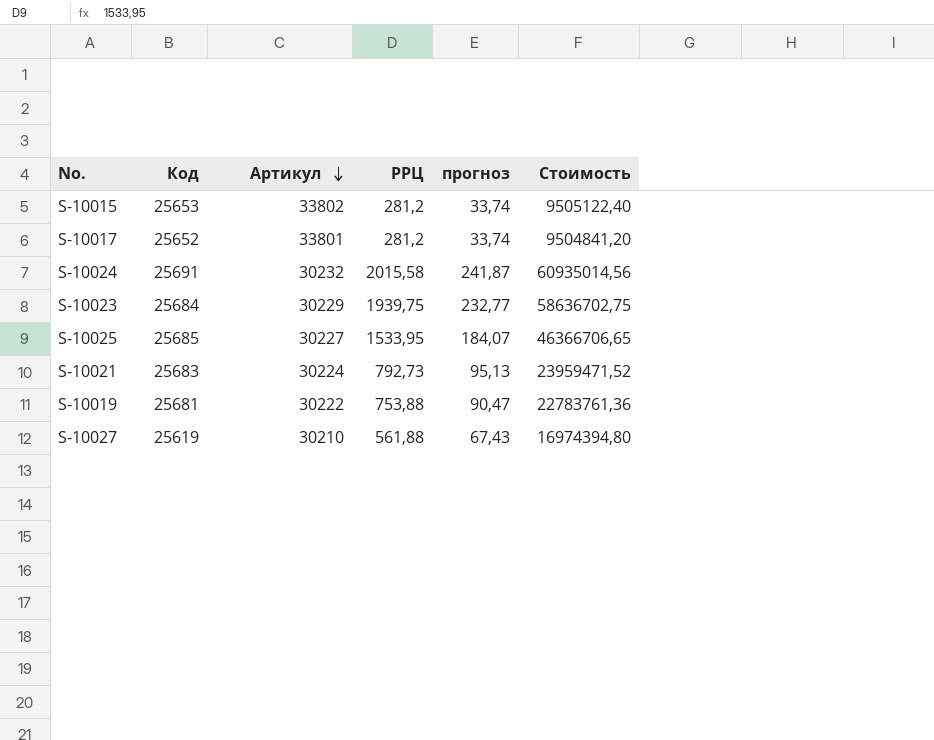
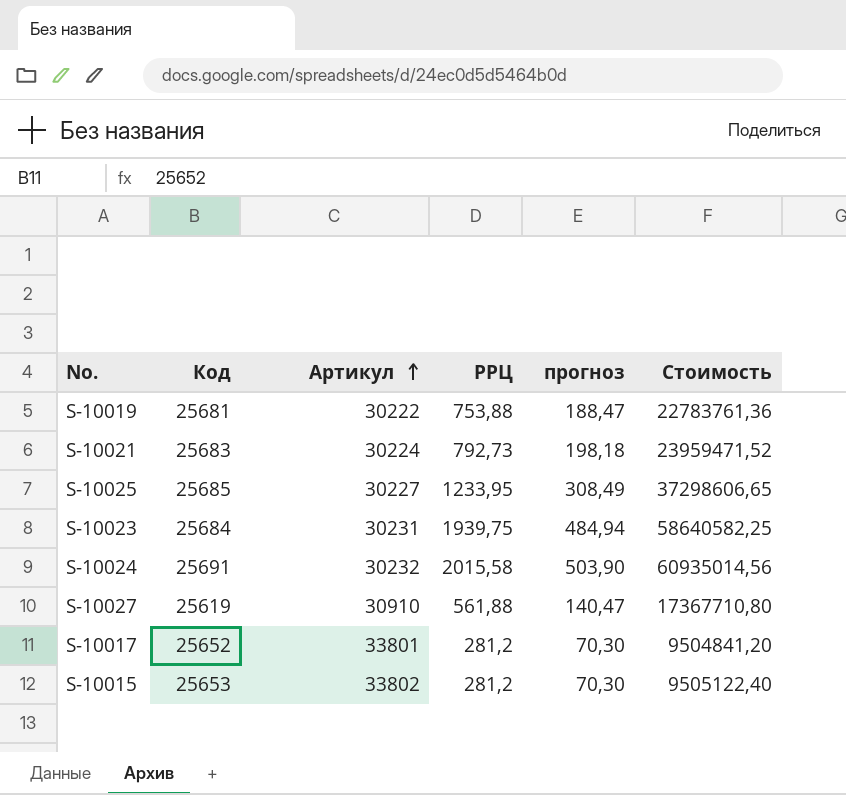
row order: Артикул descending -> Артикул ascending
column прогноз | formula: [РРЦ] * 0,12 -> [РРЦ] * 0,25
S-10025 | РРЦ: 1533,95 -> 1233,95
S-10025 | Стоимость: 46366706,65 -> 37298606,65
S-10023 | Артикул: 30229 -> 30231
S-10023 | Стоимость: 58636702,75 -> 58640582,25
S-10027 | Артикул: 30210 -> 30910
S-10027 | Стоимость: 16974394,80 -> 17367710,80

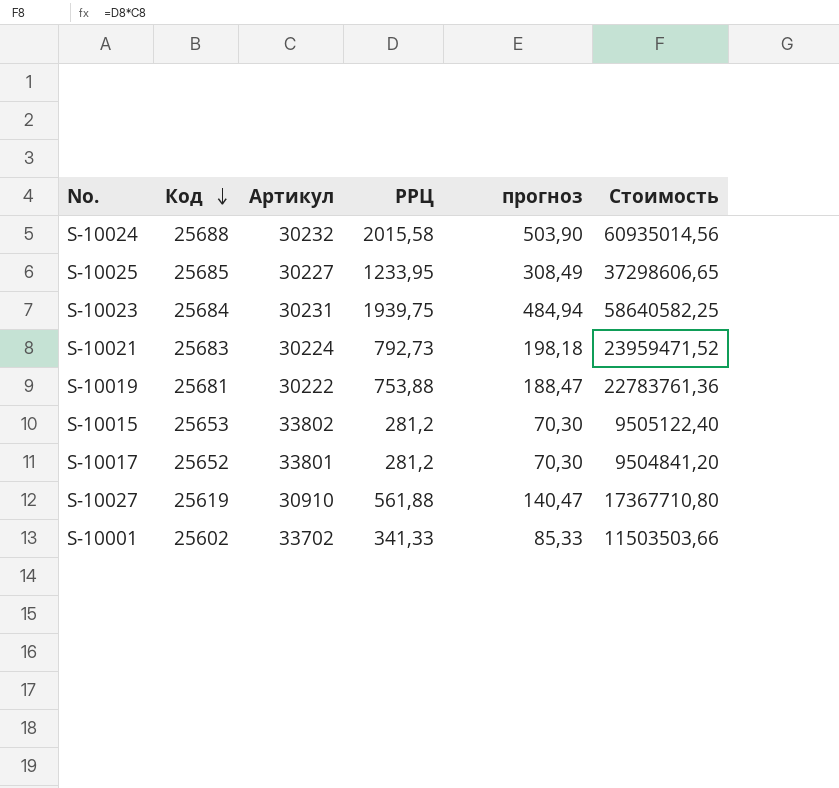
row order: Артикул ascending -> Код descending
S-10024 | Код: 25691 -> 25688
row S-10001: none -> 25602 | 33702 | 341,33 | 85,33 | 11503503,66

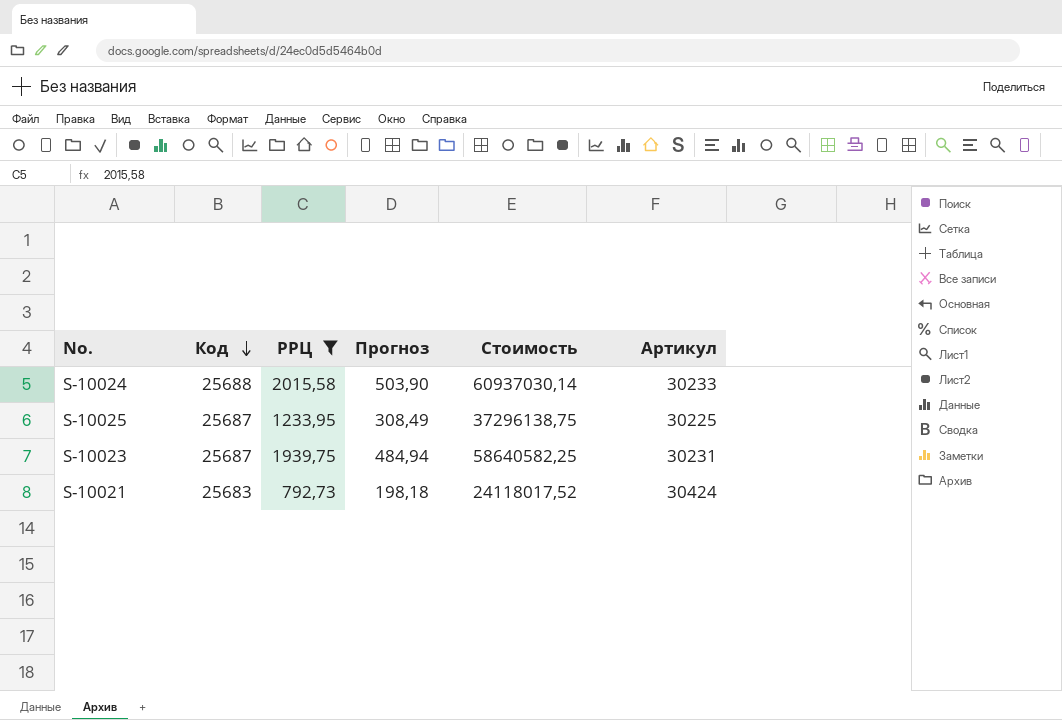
filter: none -> РРЦ >= 792,73
column name: прогноз -> Прогноз
column Артикул | position: 3 -> 6
S-10024 | Стоимость: 60935014,56 -> 60937030,14
S-10024 | Артикул: 30232 -> 30233
S-10025 | Код: 25685 -> 25687
S-10025 | Стоимость: 37298606,65 -> 37296138,75
S-10025 | Артикул: 30227 -> 30225
S-10023 | Код: 25684 -> 25687
S-10021 | Стоимость: 23959471,52 -> 24118017,52
S-10021 | Артикул: 30224 -> 30424

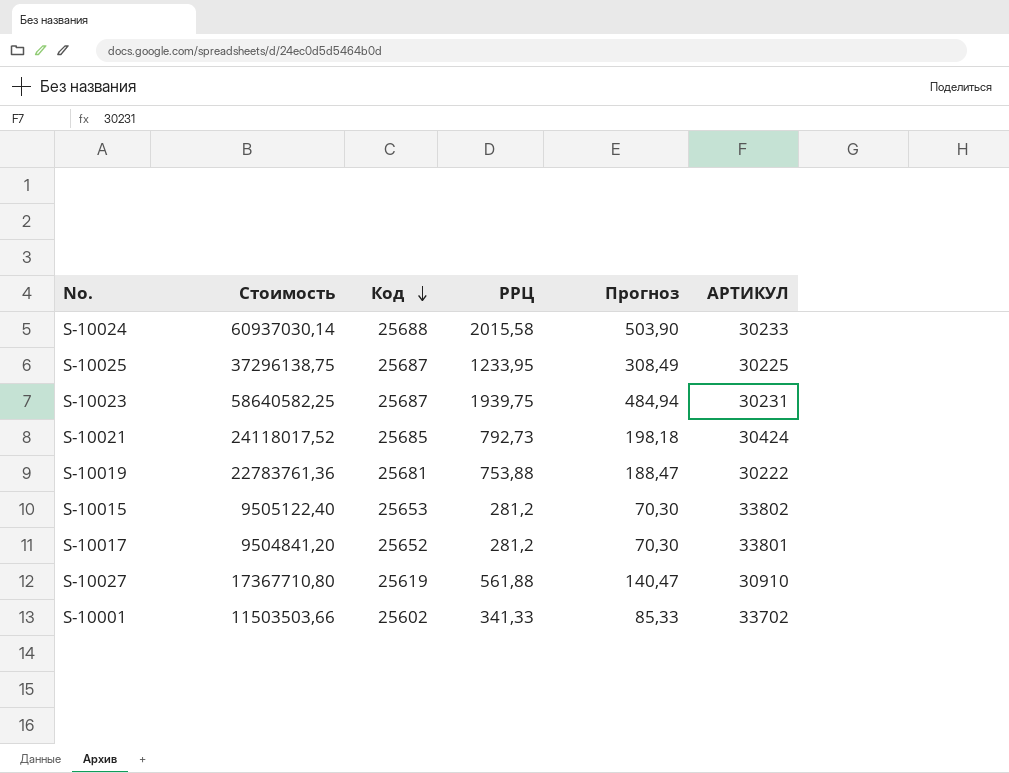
filter: РРЦ >= 792,73 -> none
column Стоимость | position: 5 -> 2
column name: Артикул -> АРТИКУЛ
S-10021 | Код: 25683 -> 25685

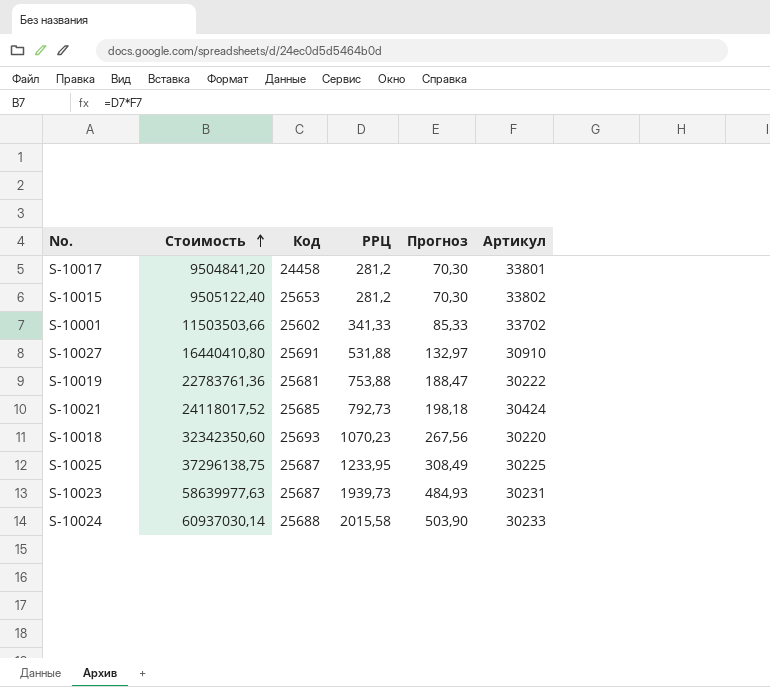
row order: Код descending -> Стоимость ascending
column name: АРТИКУЛ -> Артикул
S-10017 | Код: 25652 -> 24458
S-10027 | Стоимость: 17367710,80 -> 16440410,80
S-10027 | Код: 25619 -> 25691
S-10027 | РРЦ: 561,88 -> 531,88
S-10027 | Прогноз: 140,47 -> 132,97
row S-10018: none -> 32342350,60 | 25693 | 1070,23 | 267,56 | 30220
S-10023 | Стоимость: 58640582,25 -> 58639977,63
S-10023 | РРЦ: 1939,75 -> 1939,73
S-10023 | Прогноз: 484,94 -> 484,93

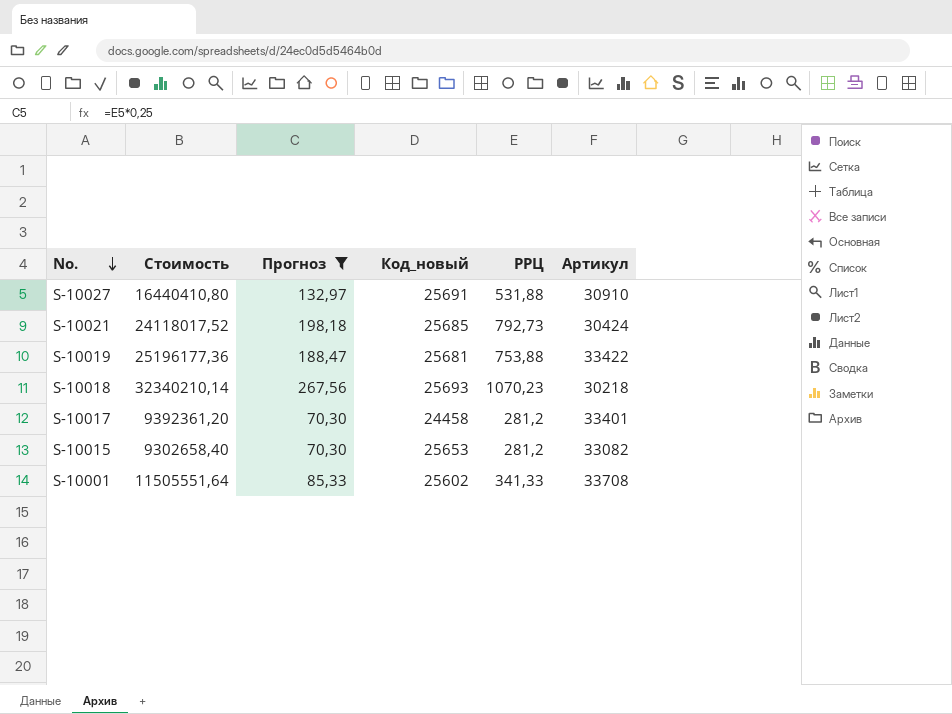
filter: none -> Прогноз <= 267,56
row order: Стоимость ascending -> No. descending
column Прогноз | position: 5 -> 3
column name: Код -> Код_новый
S-10019 | Стоимость: 22783761,36 -> 25196177,36
S-10019 | Артикул: 30222 -> 33422
S-10018 | Стоимость: 32342350,60 -> 32340210,14
S-10018 | Артикул: 30220 -> 30218
S-10017 | Стоимость: 9504841,20 -> 9392361,20
S-10017 | Артикул: 33801 -> 33401
S-10015 | Стоимость: 9505122,40 -> 9302658,40
S-10015 | Артикул: 33802 -> 33082
S-10001 | Стоимость: 11503503,66 -> 11505551,64
S-10001 | Артикул: 33702 -> 33708

